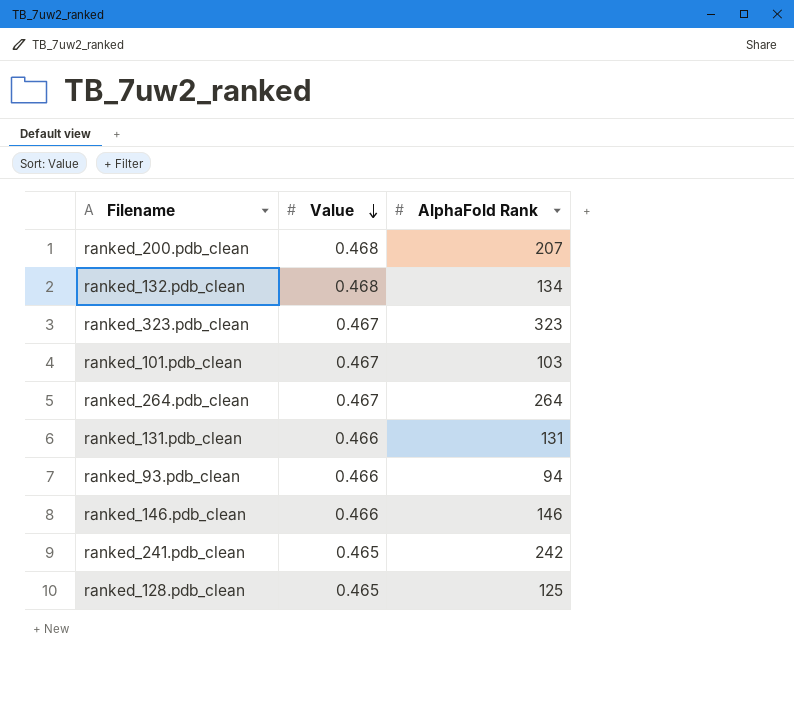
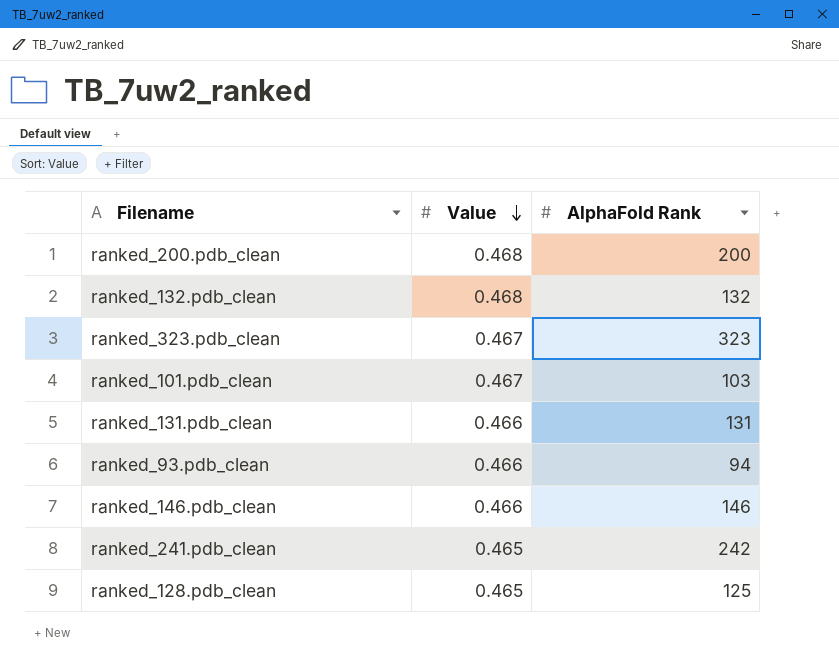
row ranked_264.pdb_clean: 0.467 | 264 -> none
ranked_200.pdb_clean | AlphaFold Rank: 207 -> 200
ranked_132.pdb_clean | AlphaFold Rank: 134 -> 132

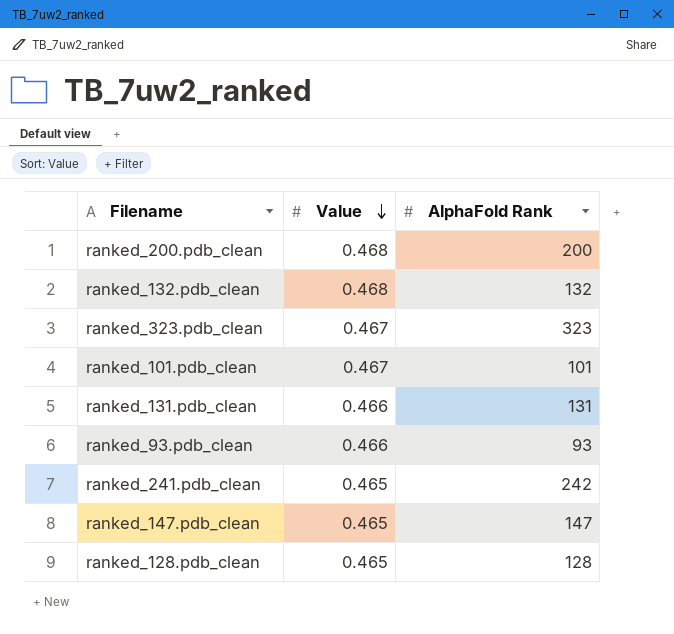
row ranked_146.pdb_clean: 0.466 | 146 -> none
ranked_101.pdb_clean | AlphaFold Rank: 103 -> 101
ranked_93.pdb_clean | AlphaFold Rank: 94 -> 93
row ranked_147.pdb_clean: none -> 0.465 | 147
ranked_128.pdb_clean | AlphaFold Rank: 125 -> 128

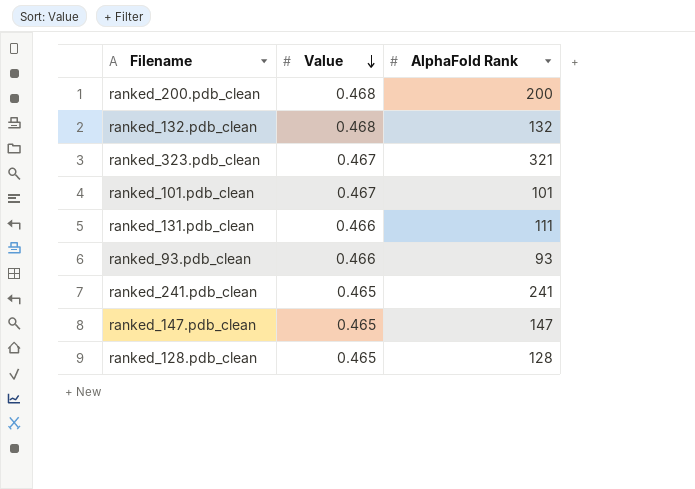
ranked_323.pdb_clean | AlphaFold Rank: 323 -> 321
ranked_131.pdb_clean | AlphaFold Rank: 131 -> 111
ranked_241.pdb_clean | AlphaFold Rank: 242 -> 241

